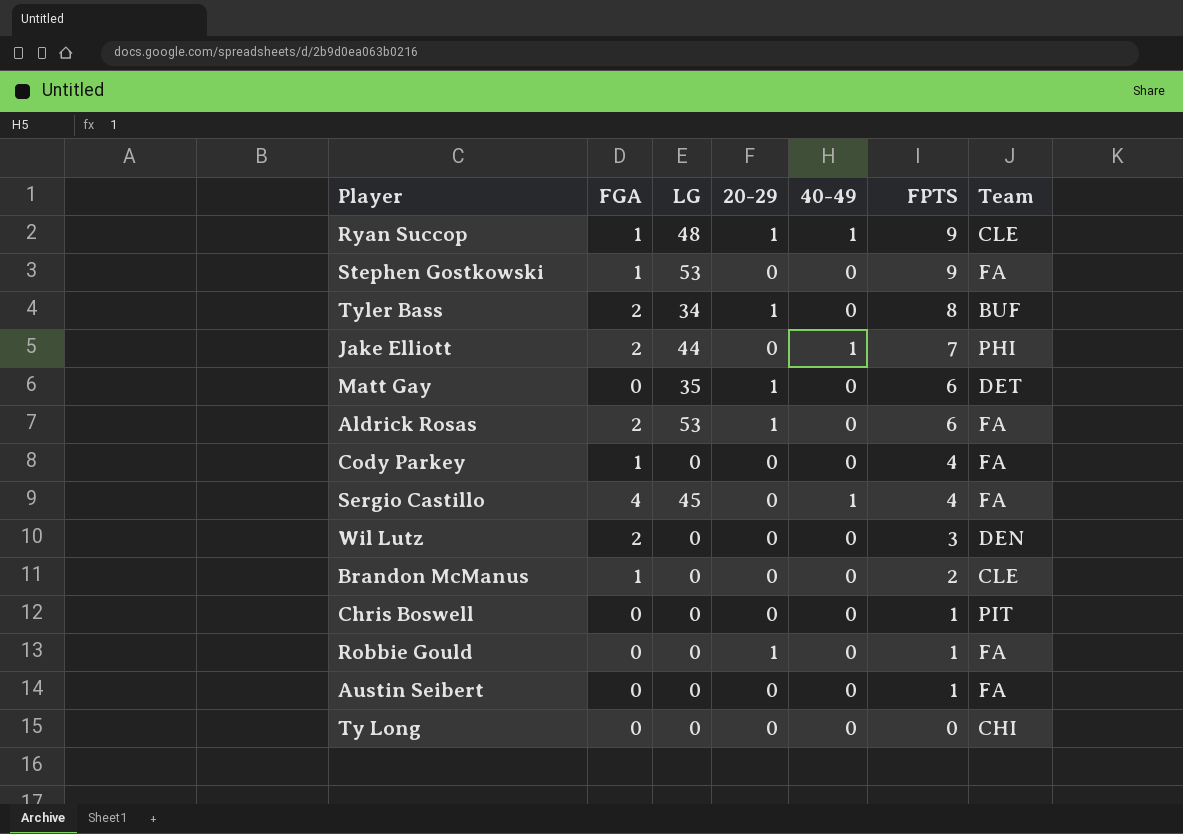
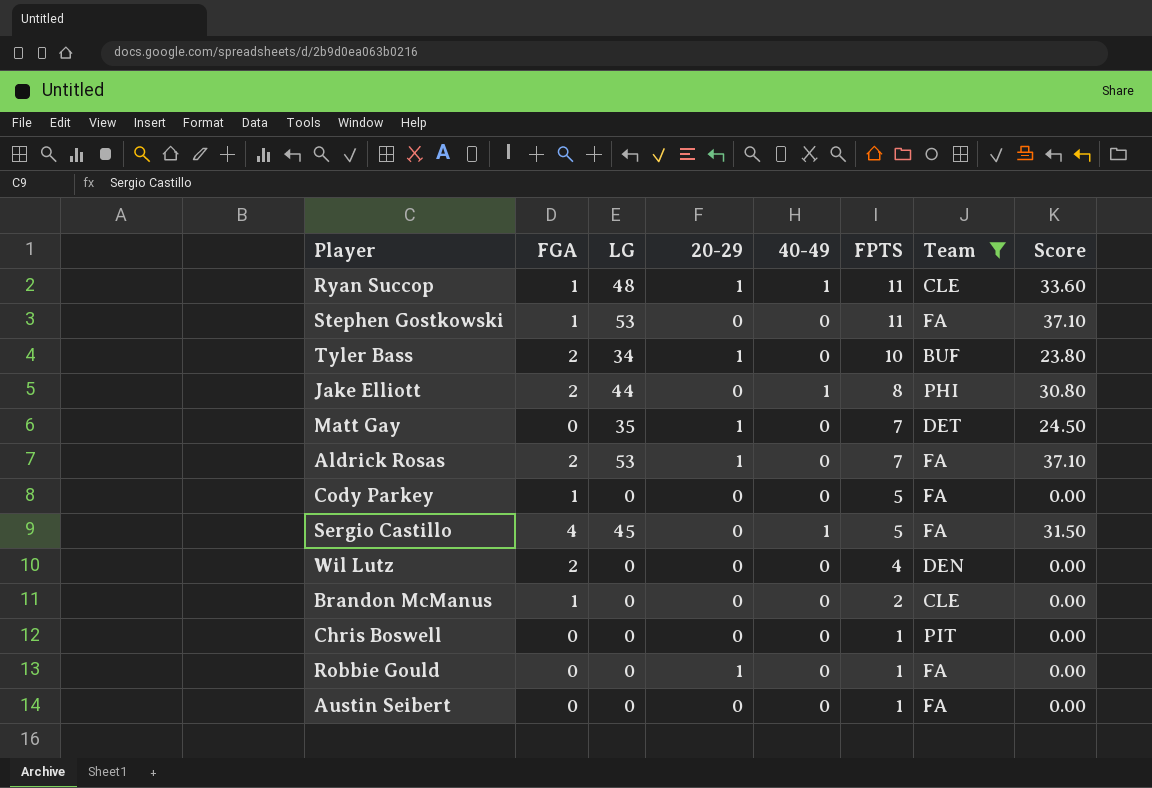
filter: none -> Team != CHI
column Score | formula: none -> [LG] * 0.7
Ryan Succop | FPTS: 9 -> 11
Stephen Gostkowski | FPTS: 9 -> 11
Tyler Bass | FPTS: 8 -> 10
Jake Elliott | FPTS: 7 -> 8
Matt Gay | FPTS: 6 -> 7
Aldrick Rosas | FPTS: 6 -> 7
Cody Parkey | FPTS: 4 -> 5
Sergio Castillo | FPTS: 4 -> 5
Wil Lutz | FPTS: 3 -> 4

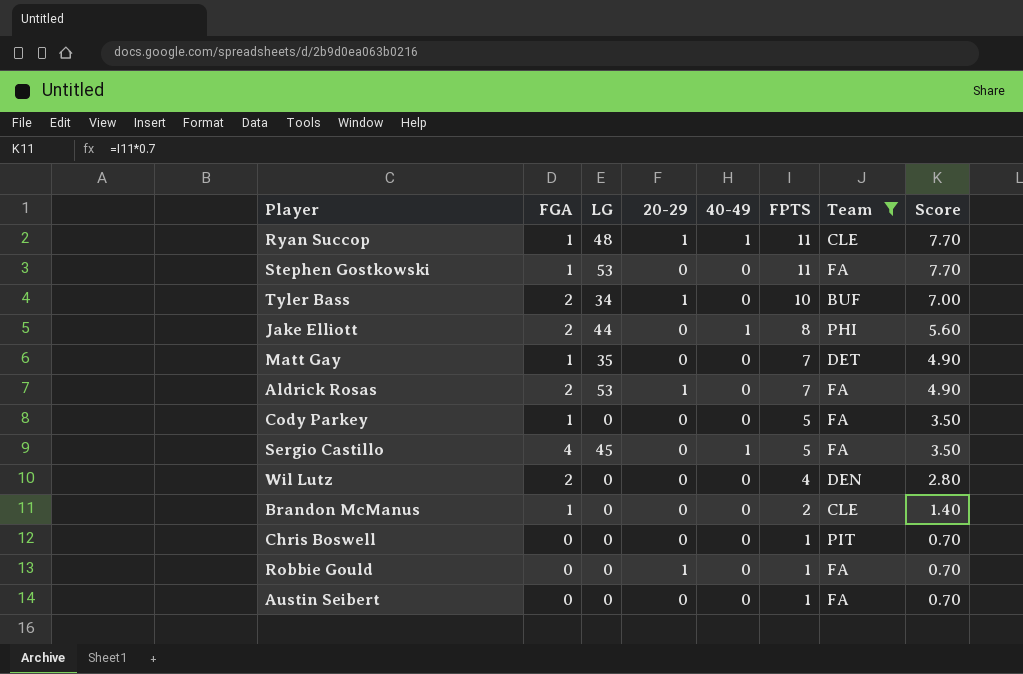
column Score | formula: [LG] * 0.7 -> [FPTS] * 0.7
Matt Gay | FGA: 0 -> 1
Matt Gay | 20-29: 1 -> 0

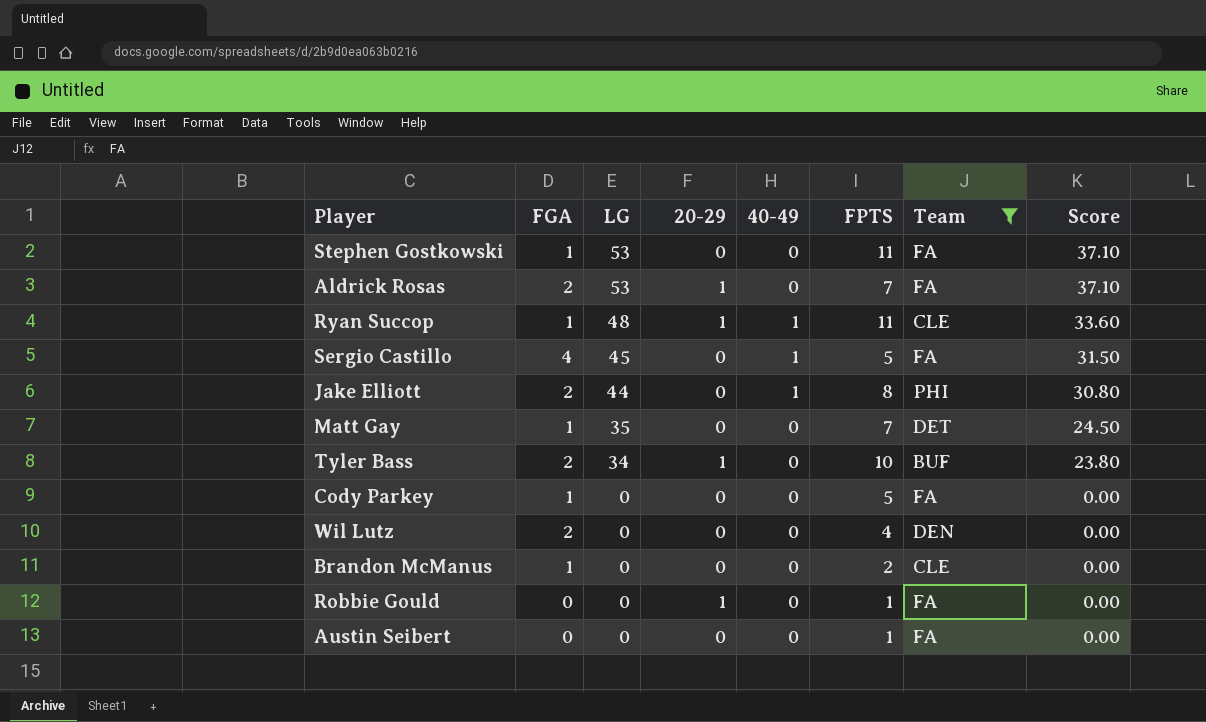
row order: FPTS descending -> LG descending
column Score | formula: [FPTS] * 0.7 -> [LG] * 0.7
row Chris Boswell: 0 | 0 | 0 | 0 | 1 | PIT | 0.70 -> none

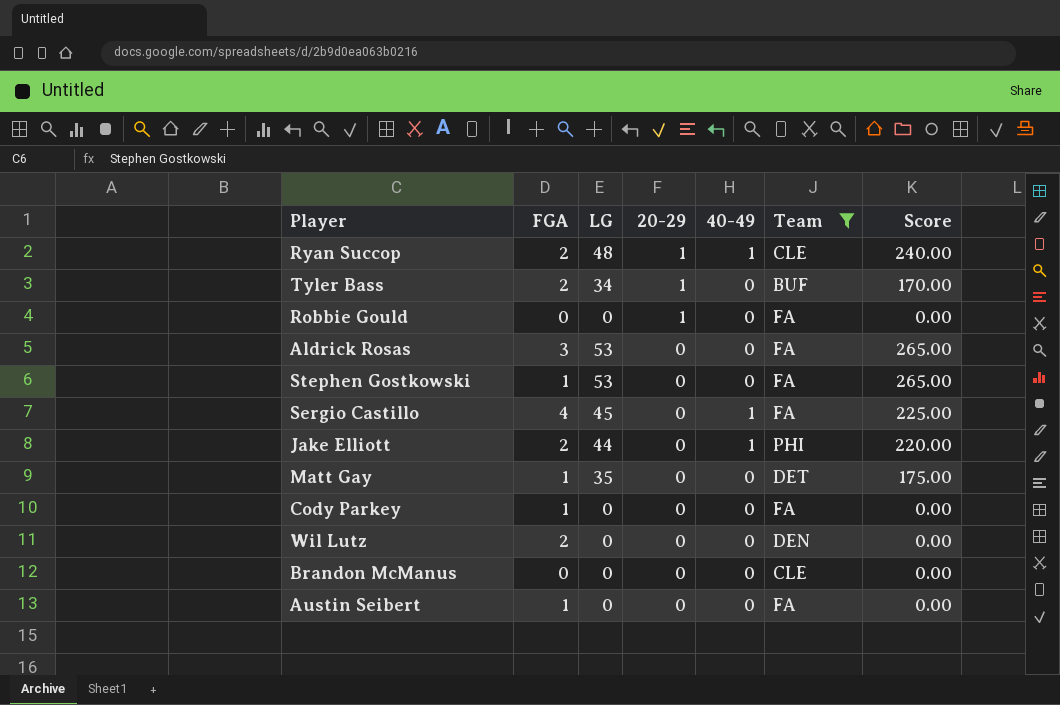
row order: LG descending -> 20-29 descending
column FPTS | position: 6 -> none
column Score | formula: [LG] * 0.7 -> [LG] * 5
Ryan Succop | FGA: 1 -> 2
Aldrick Rosas | FGA: 2 -> 3
Aldrick Rosas | 20-29: 1 -> 0
Brandon McManus | FGA: 1 -> 0
Austin Seibert | FGA: 0 -> 1

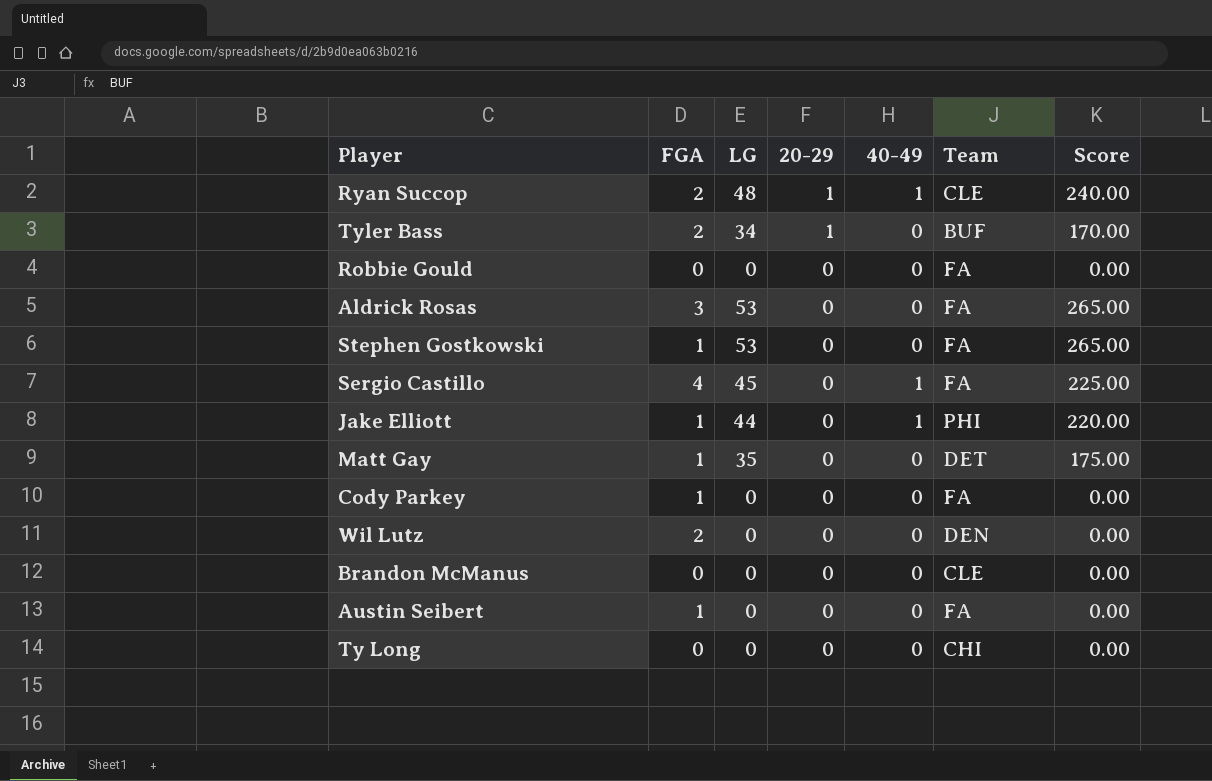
filter: Team != CHI -> none
Robbie Gould | 20-29: 1 -> 0
Jake Elliott | FGA: 2 -> 1

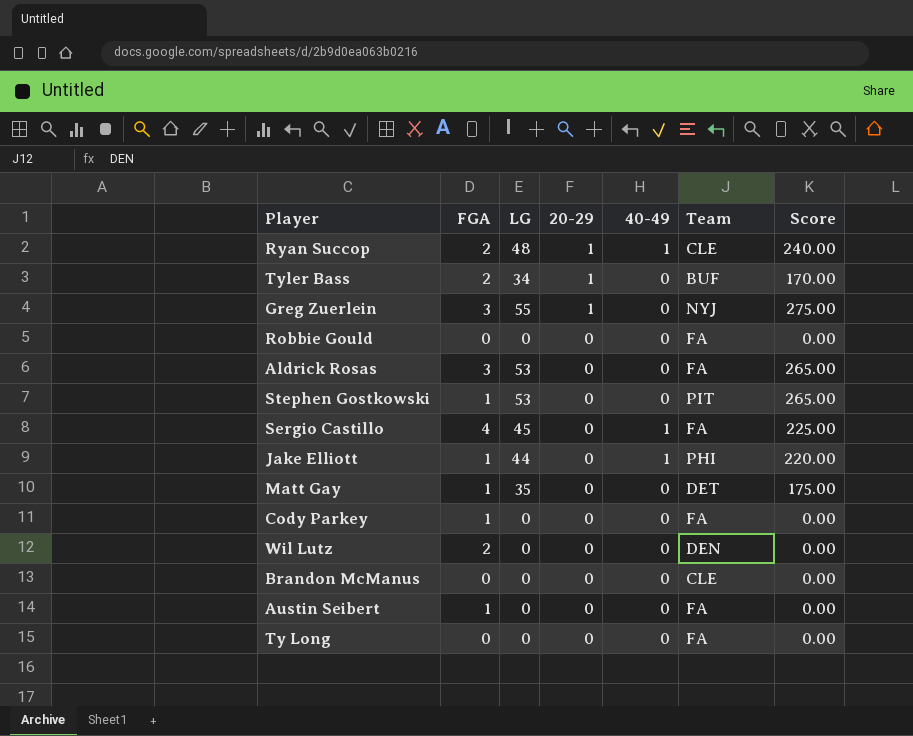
row Greg Zuerlein: none -> 3 | 55 | 1 | 0 | NYJ | 275.00
Stephen Gostkowski | Team: FA -> PIT
Ty Long | Team: CHI -> FA

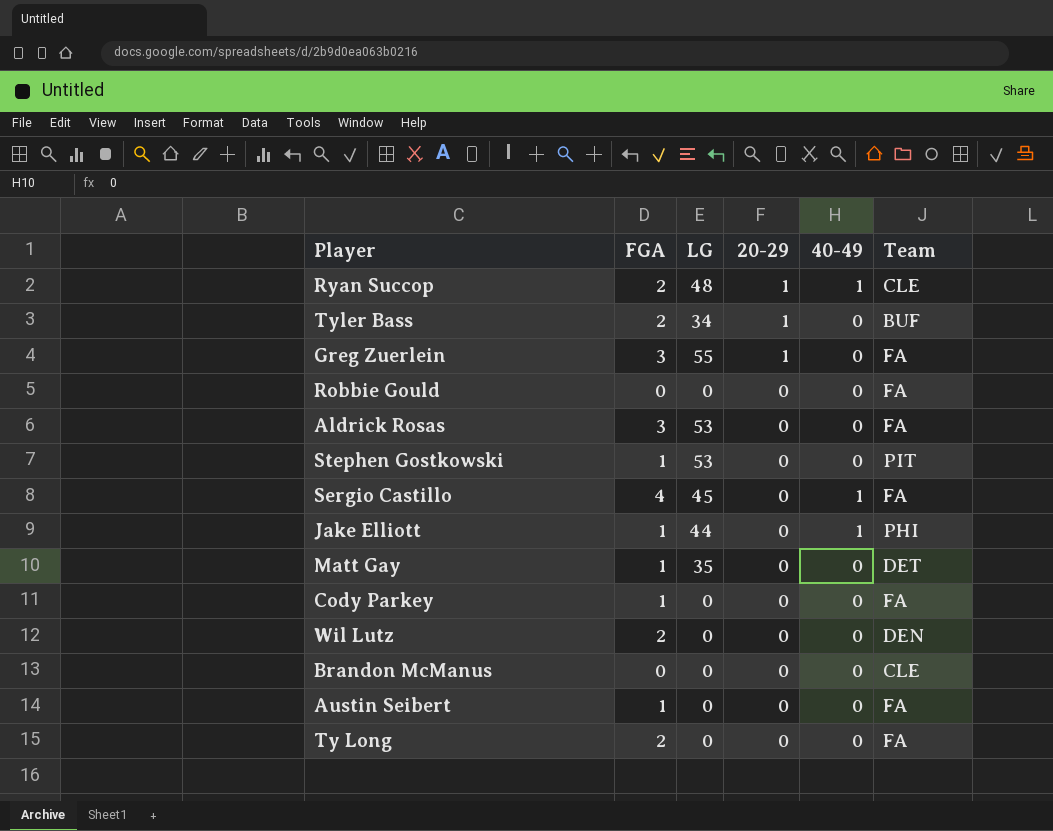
column Score | formula: [LG] * 5 -> none
Greg Zuerlein | Team: NYJ -> FA
Ty Long | FGA: 0 -> 2

